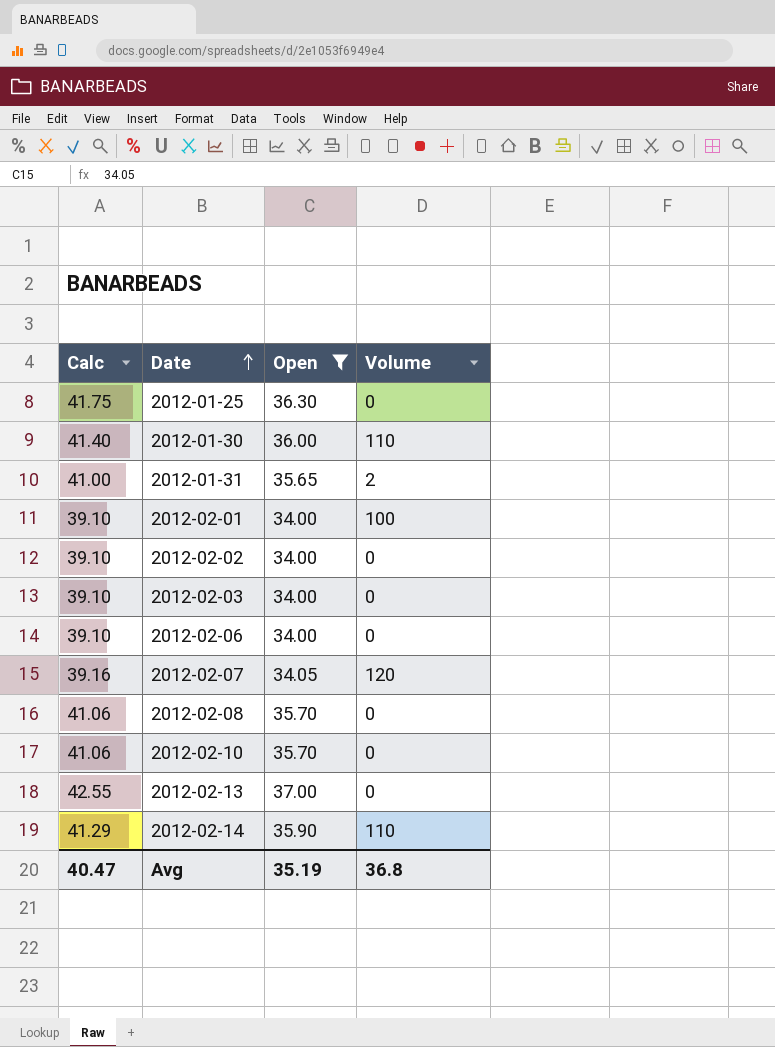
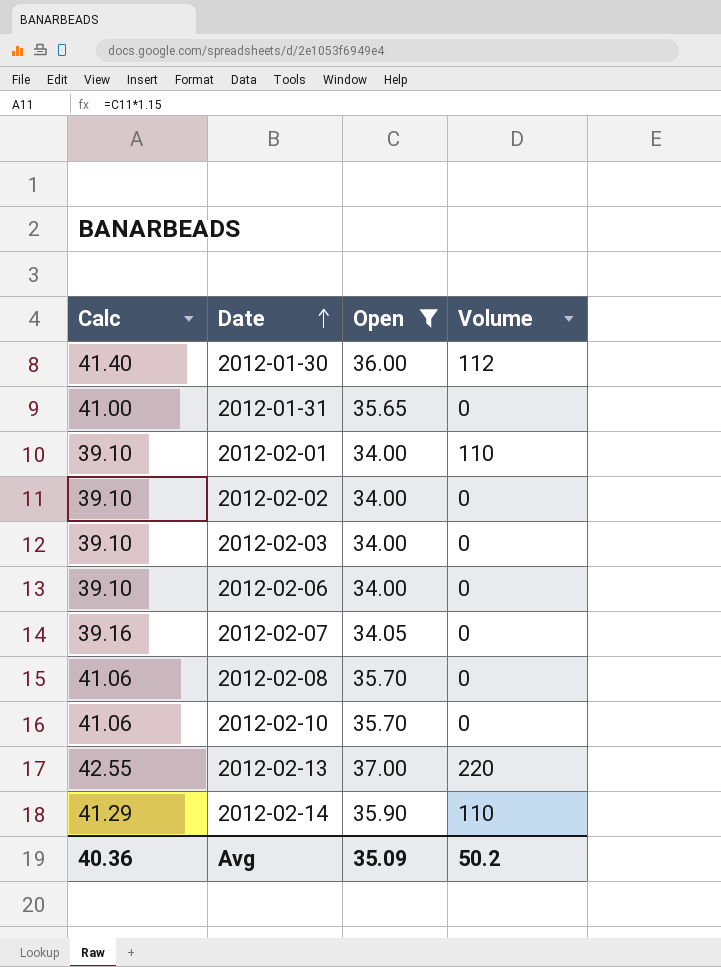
row 2012-01-25: 41.75 | 36.30 | 0 -> none
2012-01-30 | Volume: 110 -> 112
2012-01-31 | Volume: 2 -> 0
2012-02-01 | Volume: 100 -> 110
2012-02-07 | Volume: 120 -> 0
2012-02-13 | Volume: 0 -> 220
Avg | Calc: 40.47 -> 40.36
Avg | Open: 35.19 -> 35.09
Avg | Volume: 36.8 -> 50.2

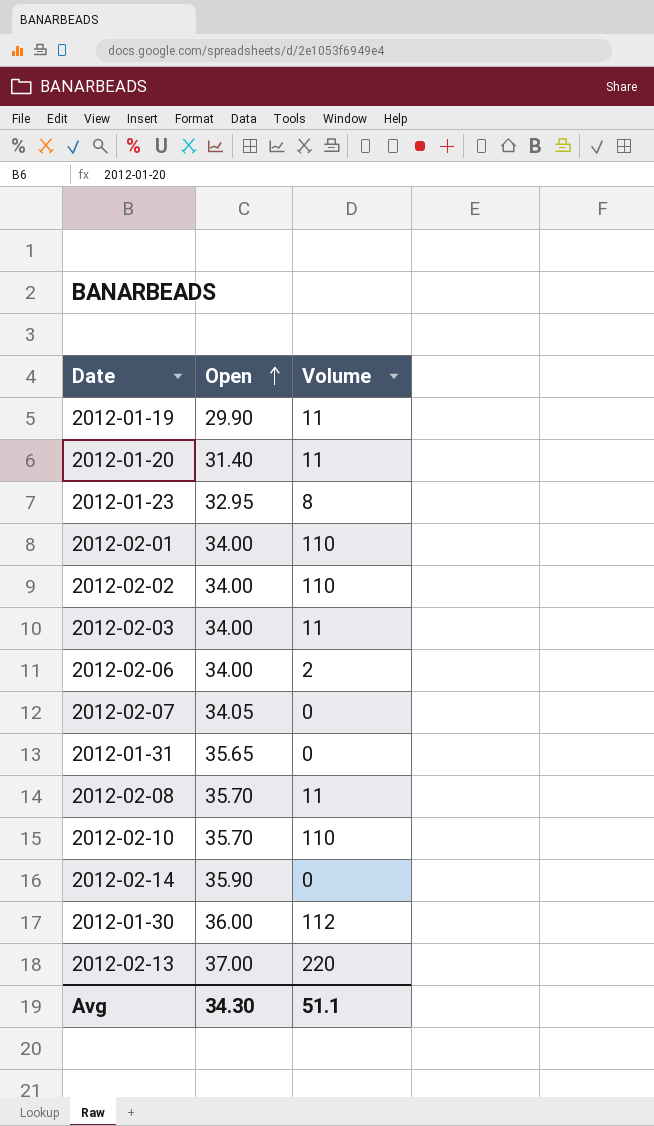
filter: Open >= 34.00 -> none
row order: Date ascending -> Open ascending
column Calc | formula: [Open] * 1.15 -> none
2012-02-02 | Volume: 0 -> 110
2012-02-03 | Volume: 0 -> 11
2012-02-06 | Volume: 0 -> 2
2012-02-08 | Volume: 0 -> 11
2012-02-10 | Volume: 0 -> 110
2012-02-14 | Volume: 110 -> 0
Avg | Open: 35.09 -> 34.30
Avg | Volume: 50.2 -> 51.1

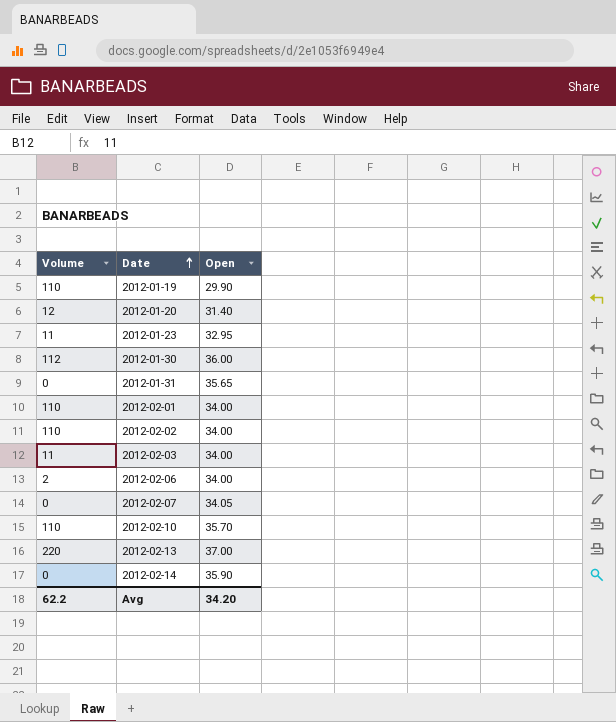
row order: Open ascending -> Date ascending
column Volume | position: 3 -> 1
row 2012-02-08: 35.70 | 11 -> none
2012-01-19 | Volume: 11 -> 110
2012-01-20 | Volume: 11 -> 12
2012-01-23 | Volume: 8 -> 11
Avg | Volume: 51.1 -> 62.2
Avg | Open: 34.30 -> 34.20

